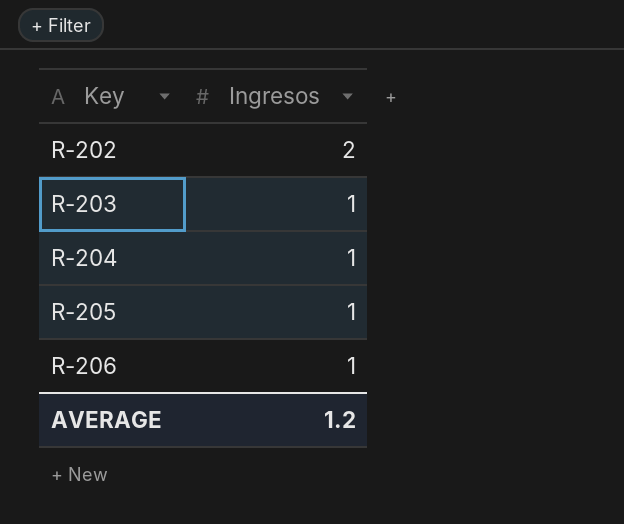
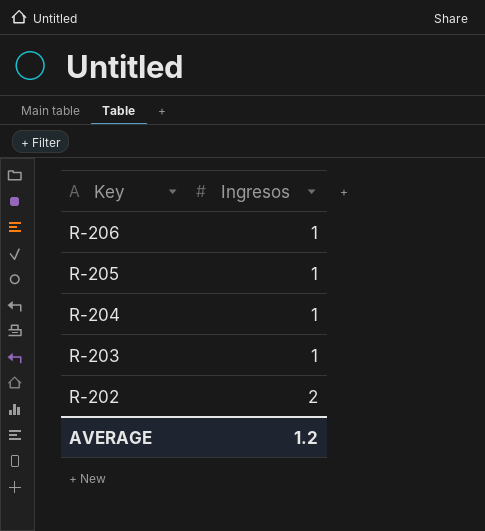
row order: Key ascending -> Key descending

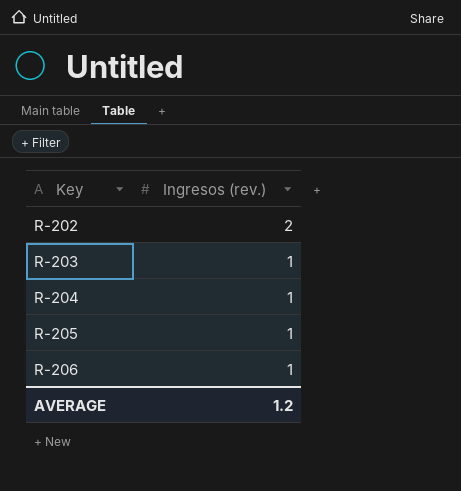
row order: Key descending -> Key ascending
column name: Ingresos -> Ingresos (rev.)

